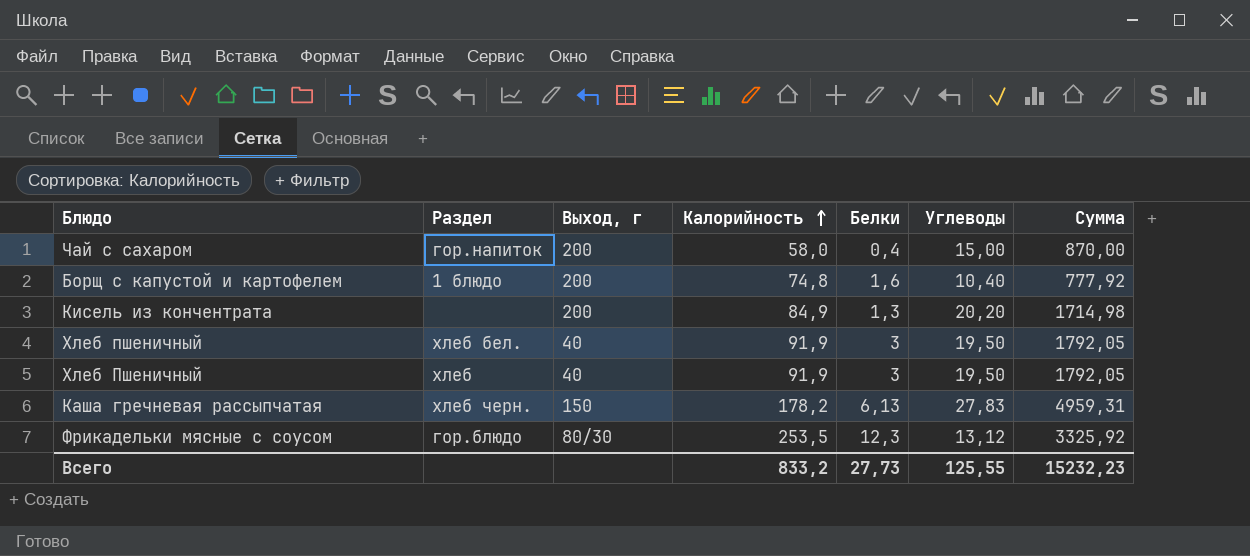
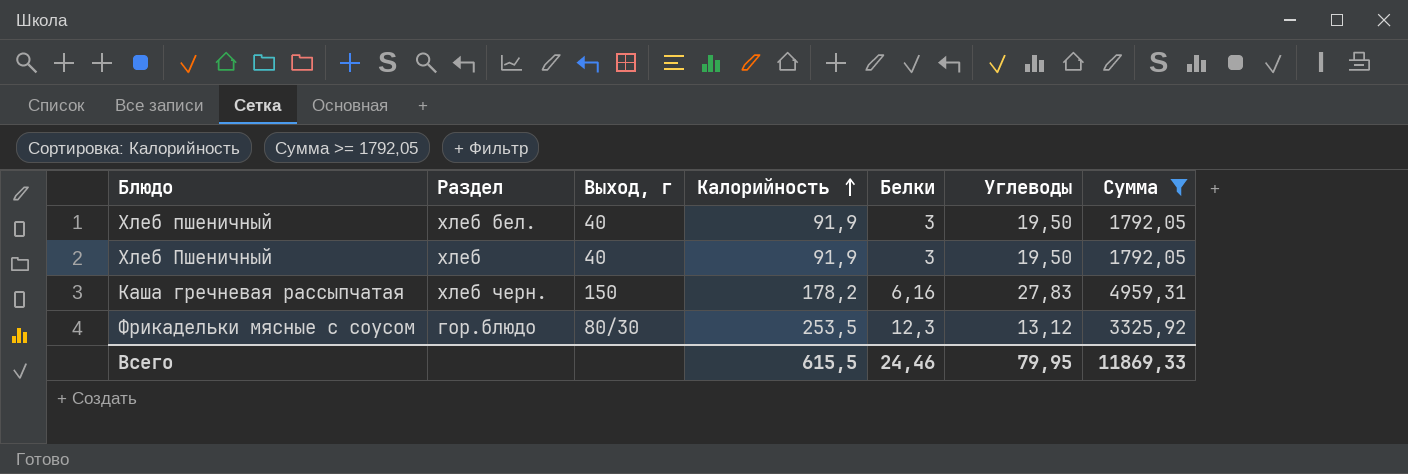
filter: none -> Сумма >= 1792,05
Каша гречневая рассыпчатая | Белки: 6,13 -> 6,16
Всего | Калорийность: 833,2 -> 615,5
Всего | Белки: 27,73 -> 24,46
Всего | Углеводы: 125,55 -> 79,95
Всего | Сумма: 15232,23 -> 11869,33

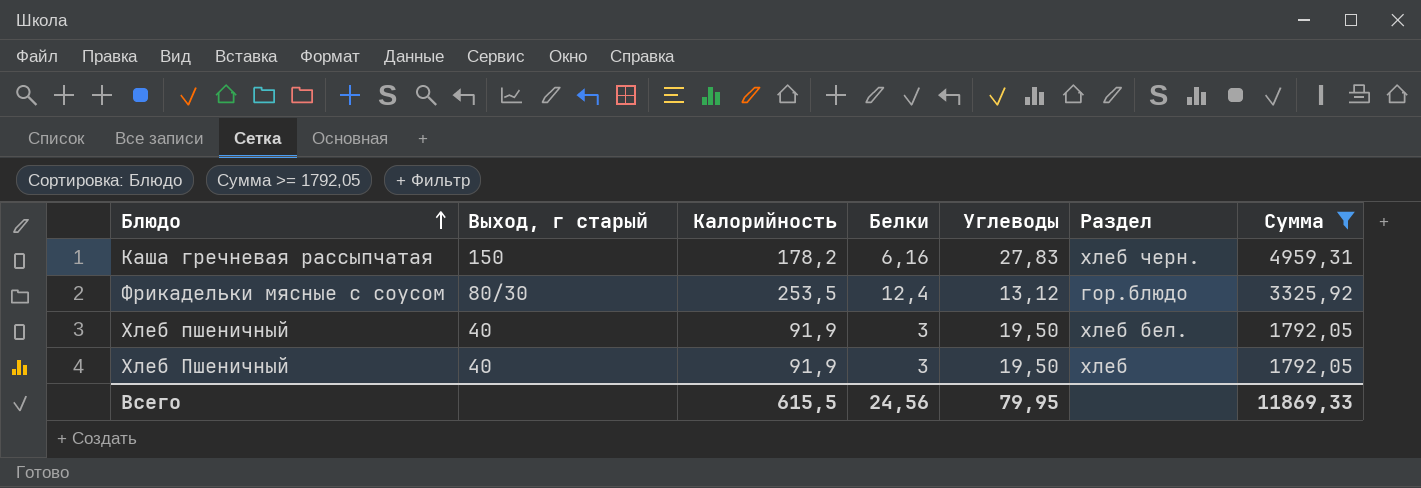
row order: Калорийность ascending -> Блюдо ascending
column name: Выход, г -> Выход, г старый
column Раздел | position: 2 -> 6
Фрикадельки мясные с соусом | Белки: 12,3 -> 12,4
Всего | Белки: 24,46 -> 24,56

